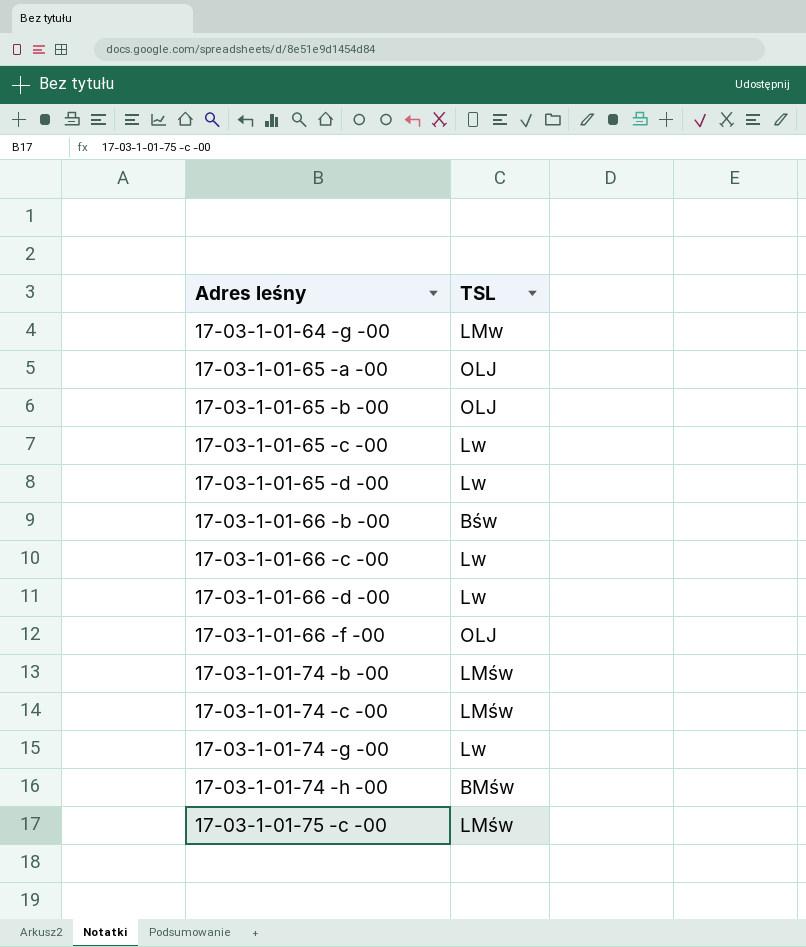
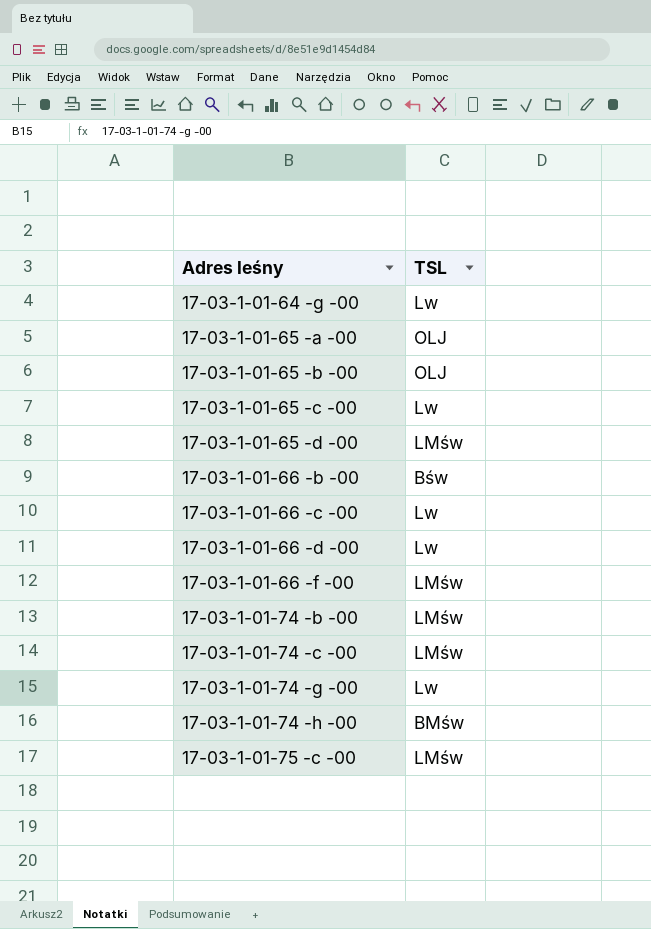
17-03-1-01-64 -g -00 | TSL: LMw -> Lw
17-03-1-01-65 -d -00 | TSL: Lw -> LMśw
17-03-1-01-66 -f -00 | TSL: OLJ -> LMśw

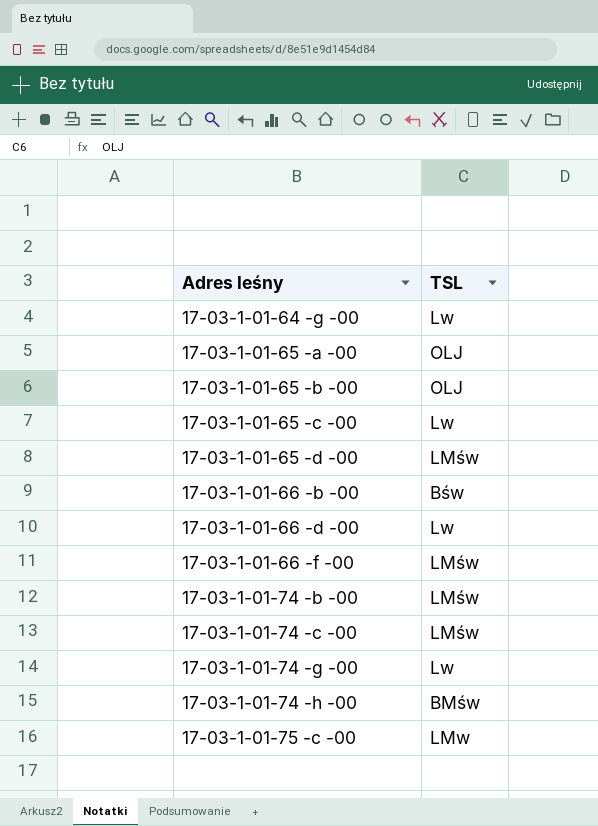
row 17-03-1-01-66 -c -00: Lw -> none
17-03-1-01-75 -c -00 | TSL: LMśw -> LMw

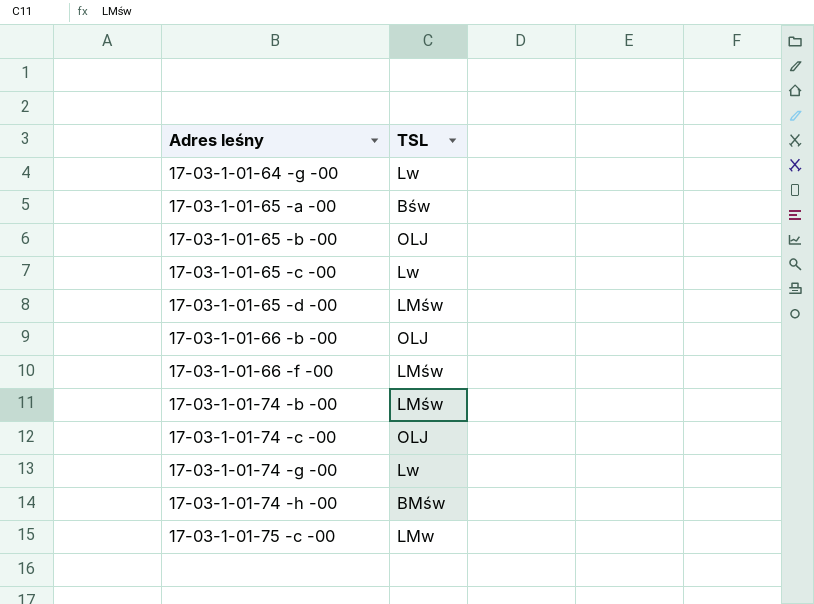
row 17-03-1-01-66 -d -00: Lw -> none
17-03-1-01-65 -a -00 | TSL: OLJ -> Bśw
17-03-1-01-66 -b -00 | TSL: Bśw -> OLJ
17-03-1-01-74 -c -00 | TSL: LMśw -> OLJ

